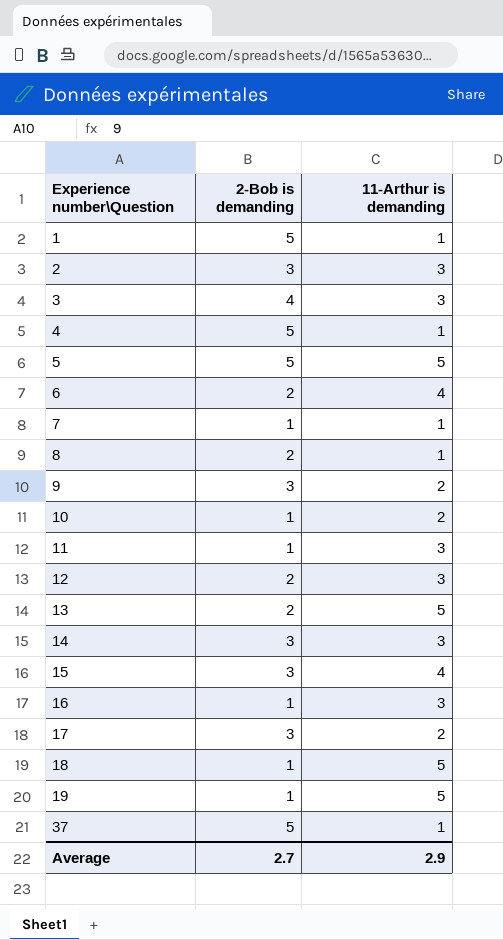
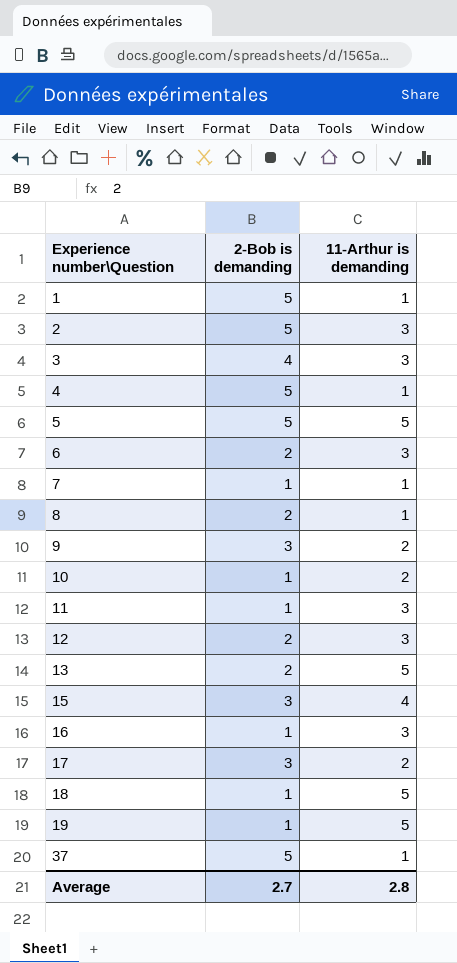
row 14: 3 | 3 -> none
2 | 2-Bob is demanding: 3 -> 5
6 | 11-Arthur is demanding: 4 -> 3
Average | 11-Arthur is demanding: 2.9 -> 2.8

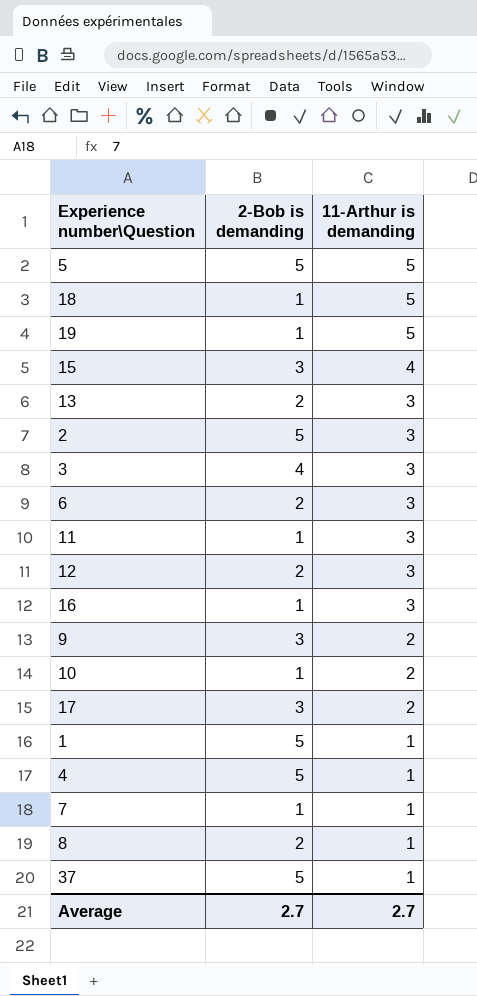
row order: Experience number\Question ascending -> 11-Arthur is demanding descending
13 | 11-Arthur is demanding: 5 -> 3
Average | 11-Arthur is demanding: 2.8 -> 2.7

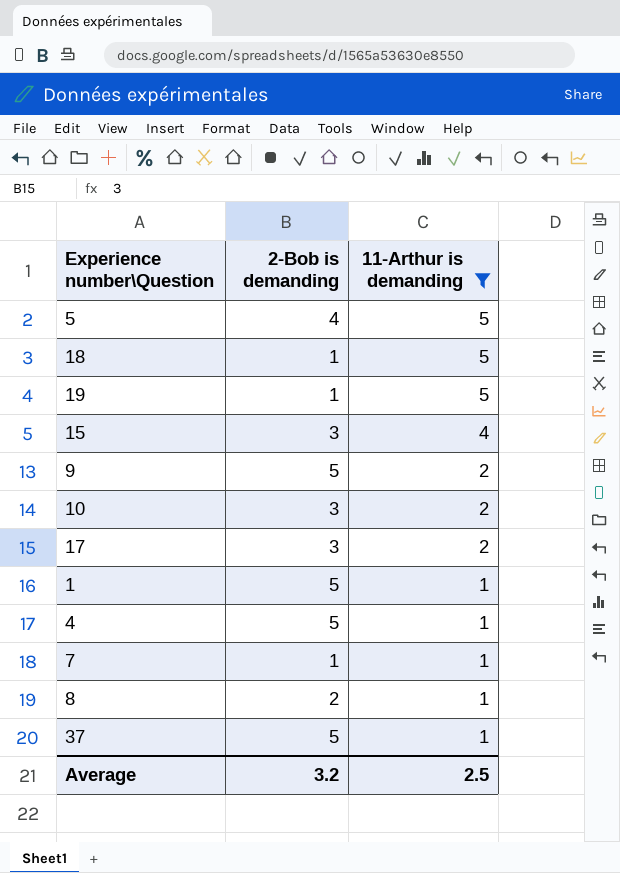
filter: none -> 11-Arthur is demanding != 3
5 | 2-Bob is demanding: 5 -> 4
9 | 2-Bob is demanding: 3 -> 5
10 | 2-Bob is demanding: 1 -> 3
Average | 2-Bob is demanding: 2.7 -> 3.2
Average | 11-Arthur is demanding: 2.7 -> 2.5

